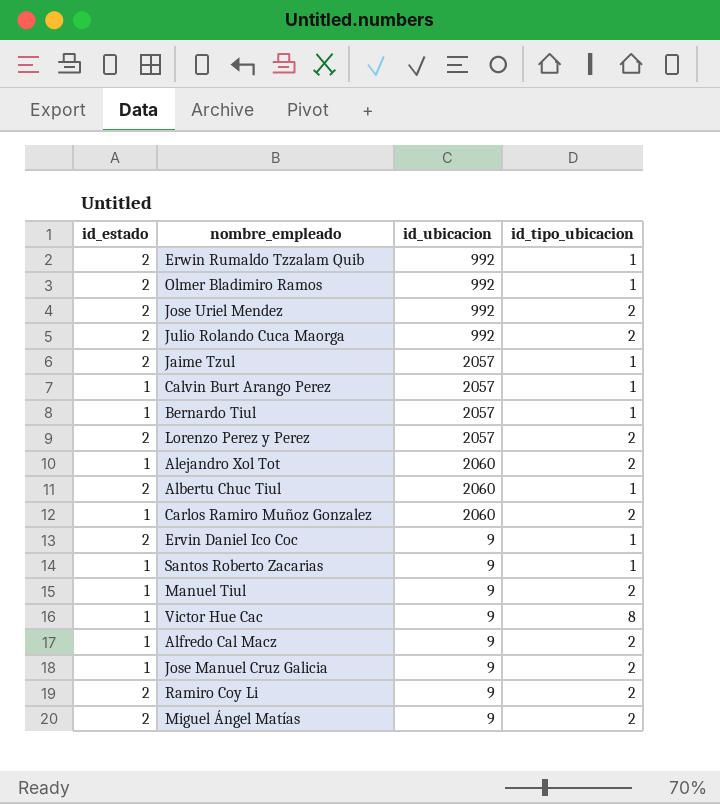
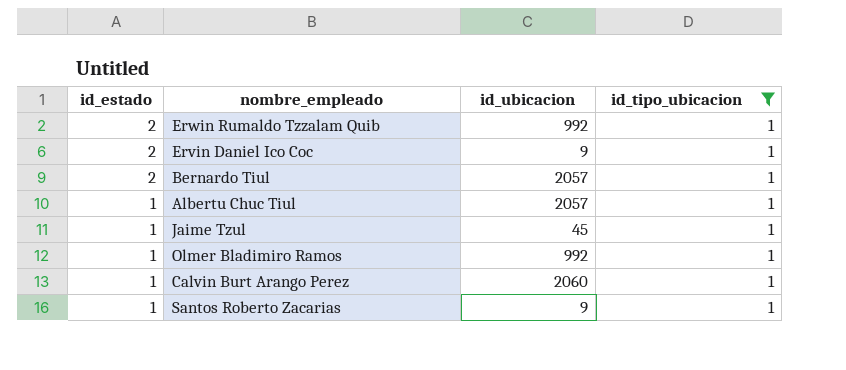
filter: none -> id_tipo_ubicacion = 1
row order: none -> id_estado descending
Bernardo Tiul | id_estado: 1 -> 2
Albertu Chuc Tiul | id_estado: 2 -> 1
Albertu Chuc Tiul | id_ubicacion: 2060 -> 2057
Jaime Tzul | id_estado: 2 -> 1
Jaime Tzul | id_ubicacion: 2057 -> 45
Olmer Bladimiro Ramos | id_estado: 2 -> 1
Calvin Burt Arango Perez | id_ubicacion: 2057 -> 2060

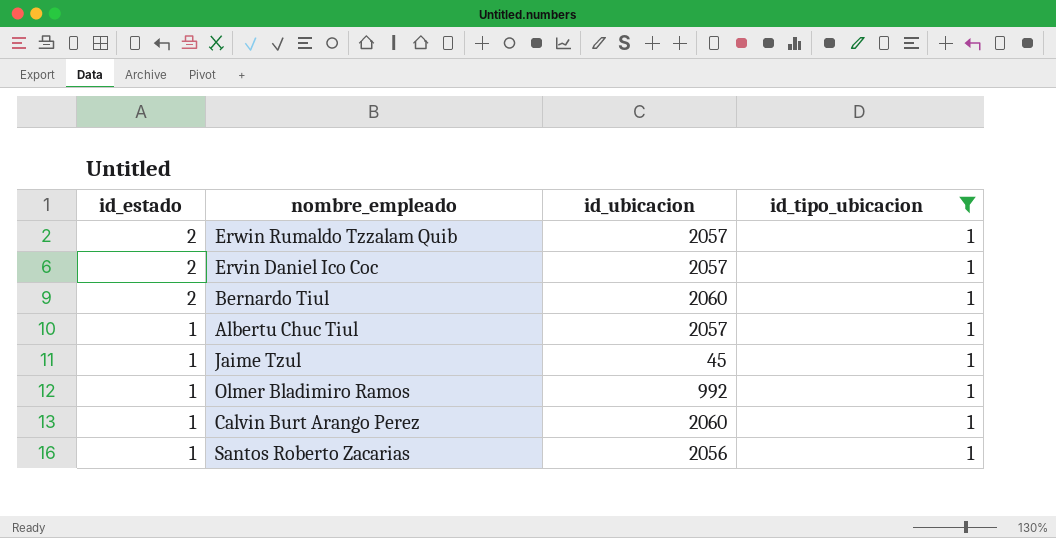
Erwin Rumaldo Tzzalam Quib | id_ubicacion: 992 -> 2057
Ervin Daniel Ico Coc | id_ubicacion: 9 -> 2057
Bernardo Tiul | id_ubicacion: 2057 -> 2060
Santos Roberto Zacarias | id_ubicacion: 9 -> 2056

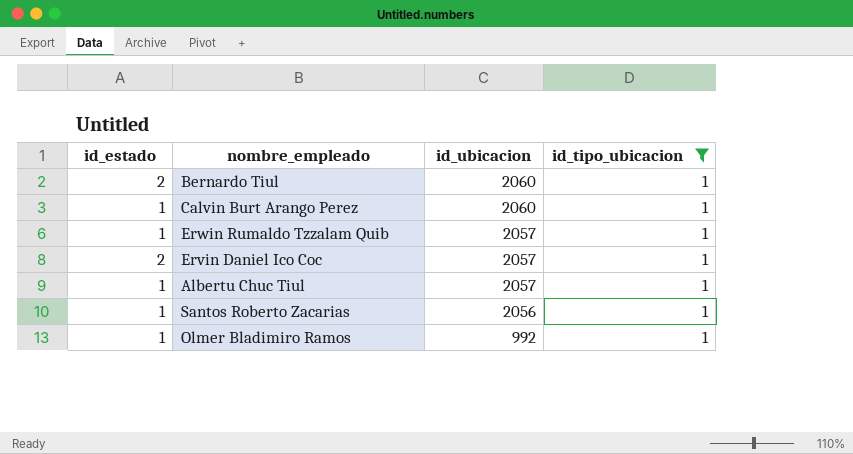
row order: id_estado descending -> id_ubicacion descending
row Jaime Tzul: 1 | 45 | 1 -> none
Erwin Rumaldo Tzzalam Quib | id_estado: 2 -> 1

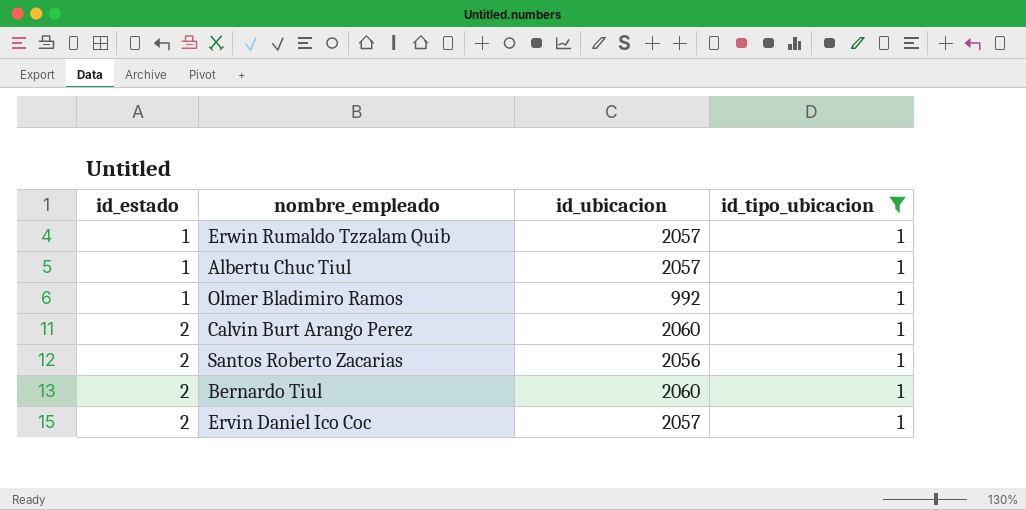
row order: id_ubicacion descending -> id_estado ascending
Calvin Burt Arango Perez | id_estado: 1 -> 2
Santos Roberto Zacarias | id_estado: 1 -> 2

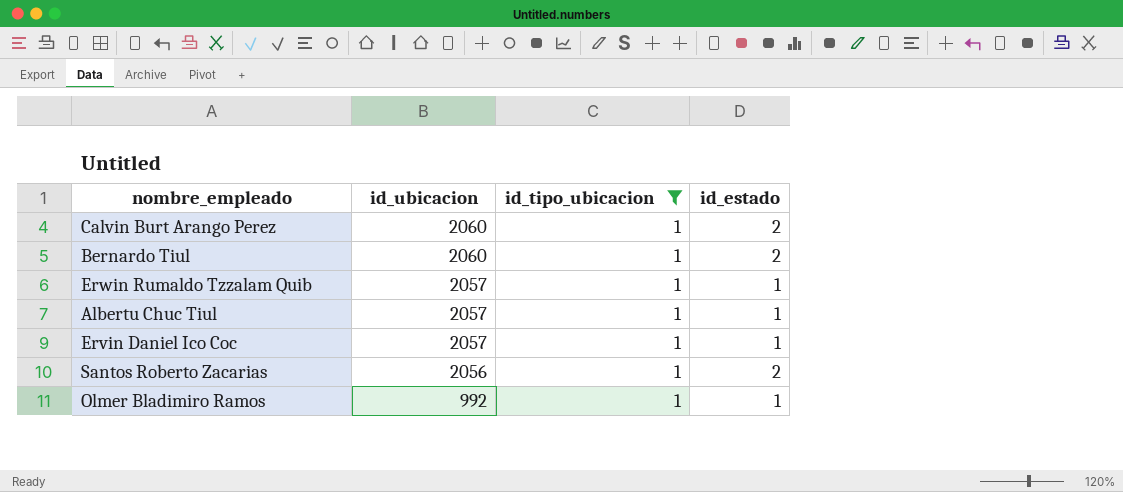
row order: id_estado ascending -> id_ubicacion descending
column id_estado | position: 1 -> 4
Ervin Daniel Ico Coc | id_estado: 2 -> 1

